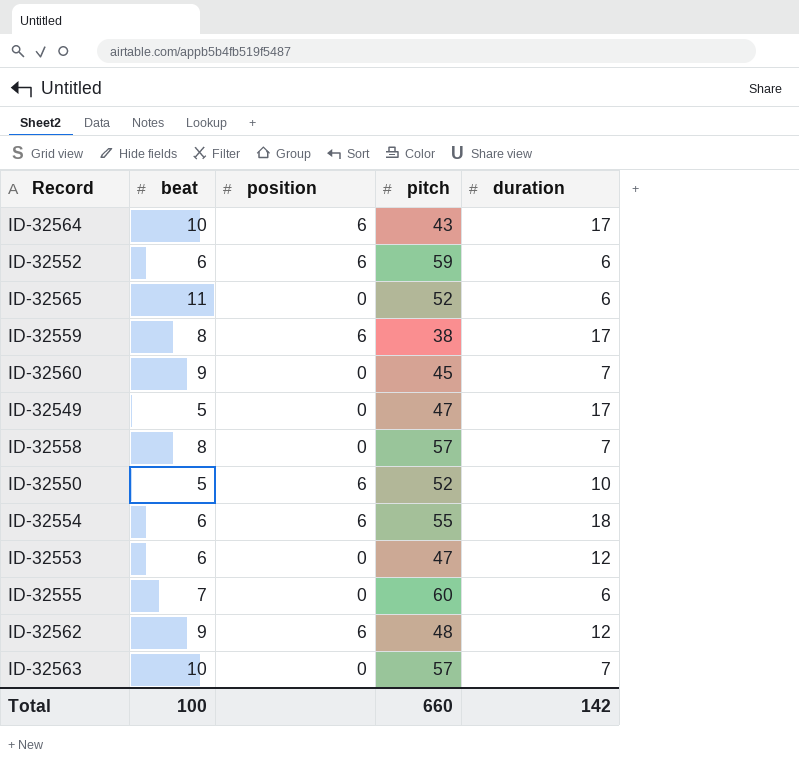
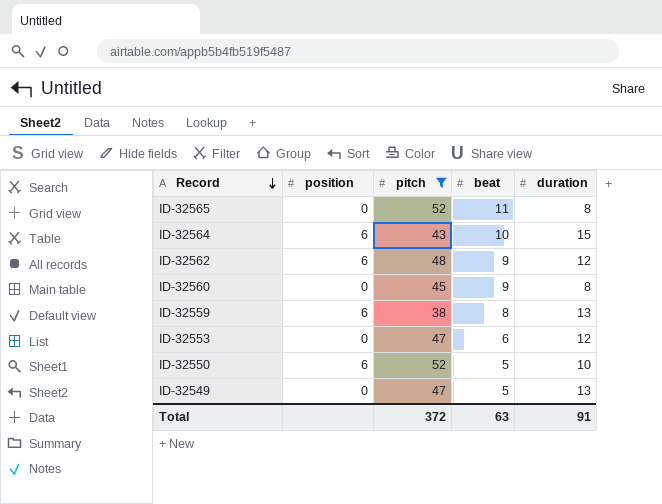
filter: none -> pitch <= 52
row order: none -> Record descending
column beat | position: 2 -> 4
ID-32565 | duration: 6 -> 8
ID-32564 | duration: 17 -> 15
ID-32560 | duration: 7 -> 8
ID-32559 | duration: 17 -> 13
ID-32549 | duration: 17 -> 13
Total | pitch: 660 -> 372
Total | beat: 100 -> 63
Total | duration: 142 -> 91

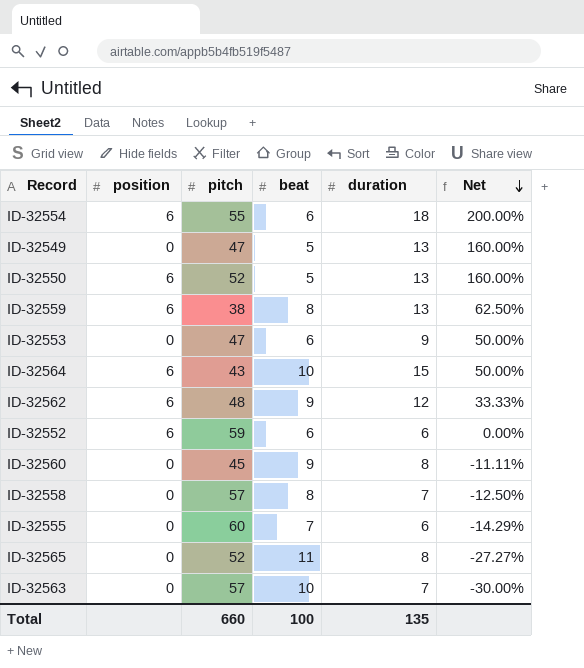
filter: pitch <= 52 -> none
row order: Record descending -> Net descending
column Net | formula: none -> ([duration] - [beat]) / [beat]
ID-32550 | duration: 10 -> 13
ID-32553 | duration: 12 -> 9
Total | pitch: 372 -> 660
Total | beat: 63 -> 100
Total | duration: 91 -> 135

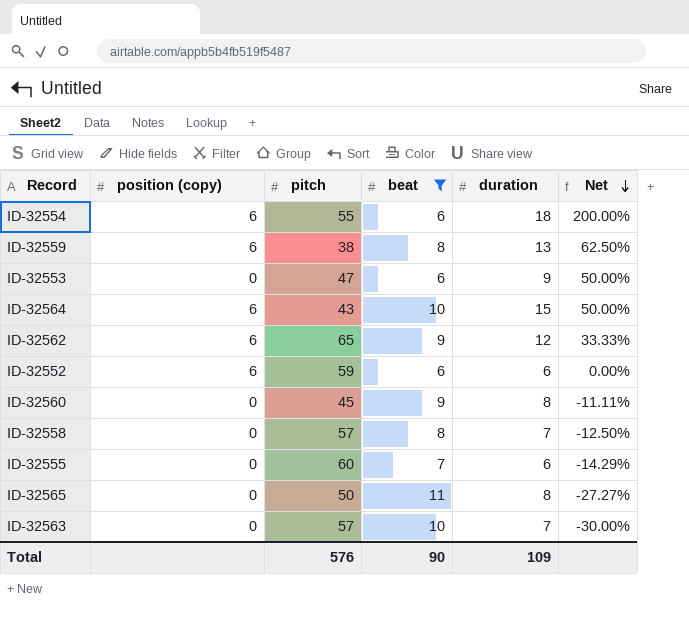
filter: none -> beat != 5
column name: position -> position (copy)
ID-32562 | pitch: 48 -> 65
ID-32565 | pitch: 52 -> 50
Total | pitch: 660 -> 576
Total | beat: 100 -> 90
Total | duration: 135 -> 109

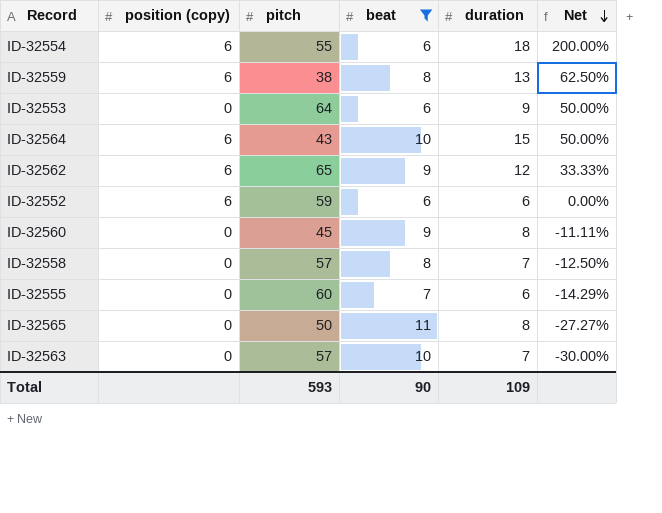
ID-32553 | pitch: 47 -> 64
Total | pitch: 576 -> 593

